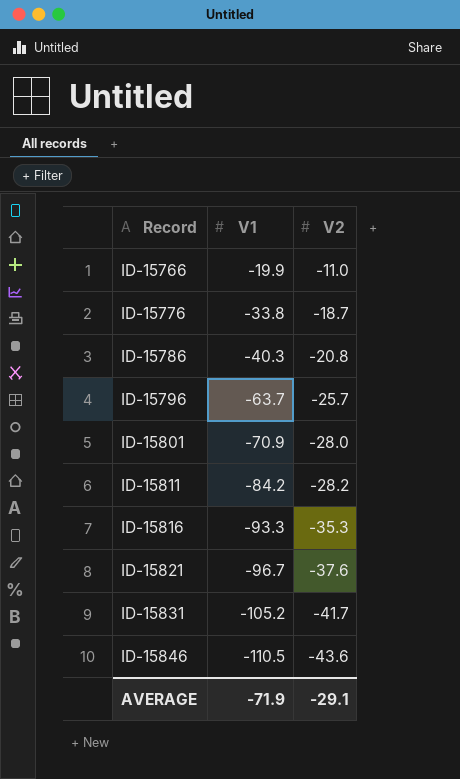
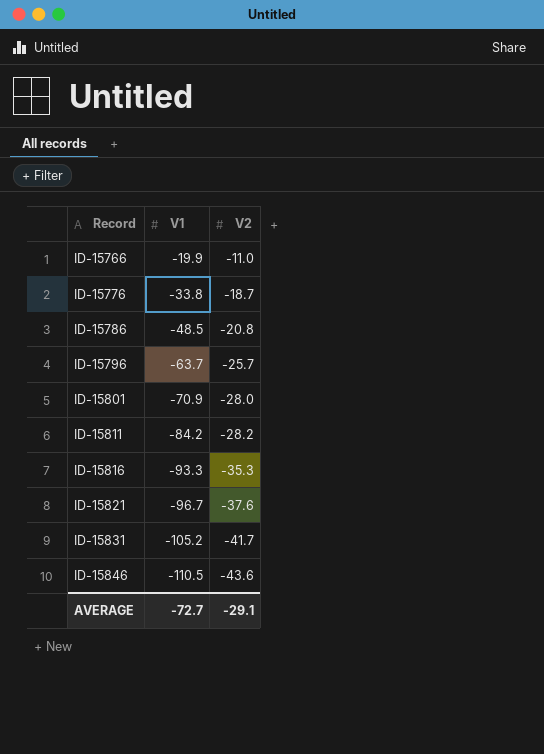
ID-15786 | V1: -40.3 -> -48.5
AVERAGE | V1: -71.9 -> -72.7

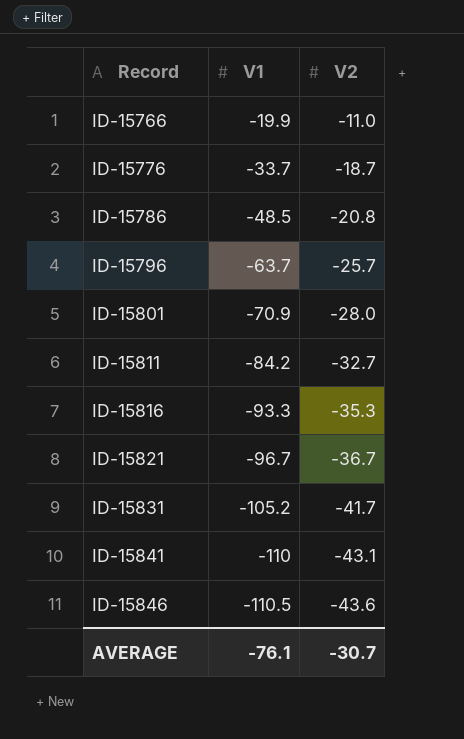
ID-15776 | V1: -33.8 -> -33.7
ID-15811 | V2: -28.2 -> -32.7
ID-15821 | V2: -37.6 -> -36.7
row ID-15841: none -> -110 | -43.1
AVERAGE | V1: -72.7 -> -76.1
AVERAGE | V2: -29.1 -> -30.7

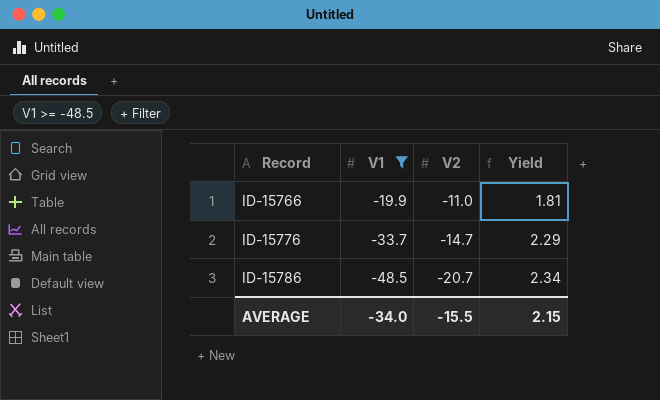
filter: none -> V1 >= -48.5
column Yield | formula: none -> [V1] / [V2]
ID-15776 | V2: -18.7 -> -14.7
ID-15786 | V2: -20.8 -> -20.7
AVERAGE | V1: -76.1 -> -34.0
AVERAGE | V2: -30.7 -> -15.5

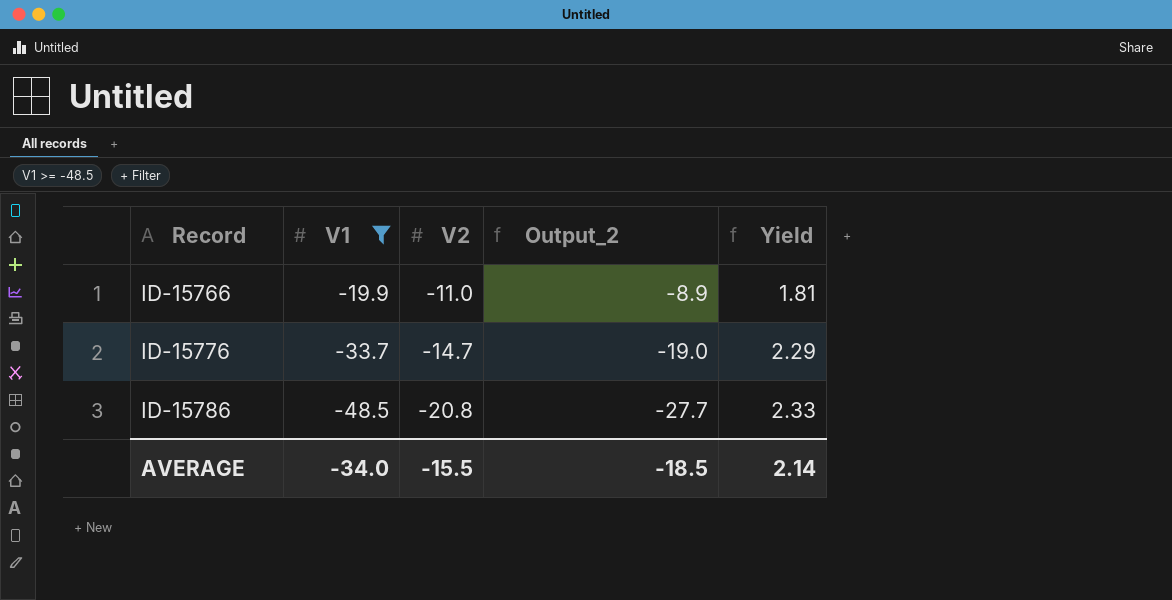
column Output_2 | formula: none -> [V1] - [V2]
ID-15786 | V2: -20.7 -> -20.8
ID-15786 | Yield: 2.34 -> 2.33
AVERAGE | Yield: 2.15 -> 2.14

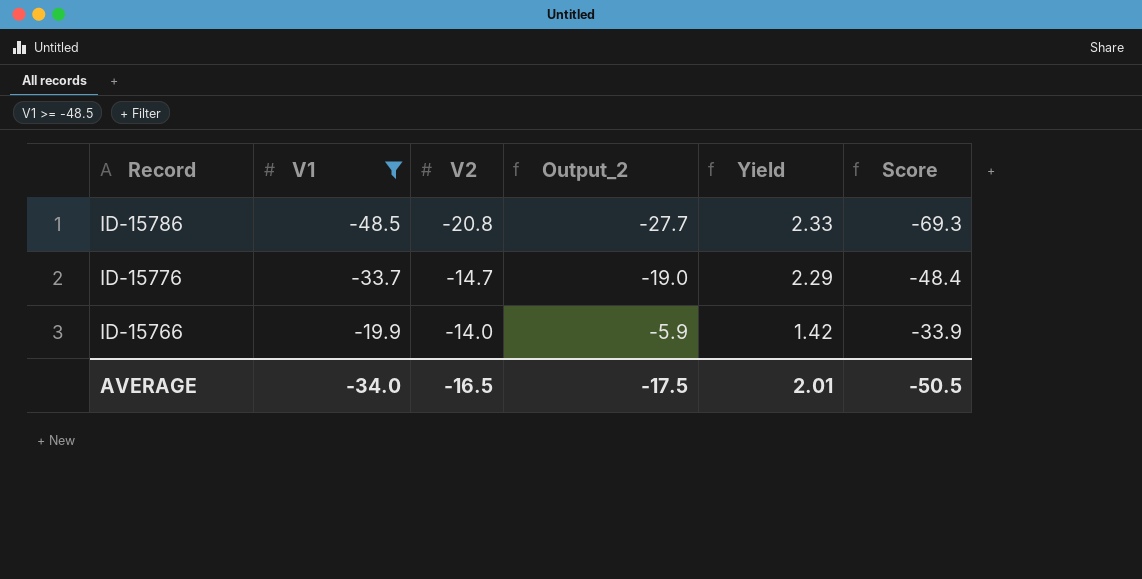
row order: Record ascending -> Record descending
column Score | formula: none -> [V1] + [V2]
ID-15766 | V2: -11.0 -> -14.0
ID-15766 | Output_2: -8.9 -> -5.9
ID-15766 | Yield: 1.81 -> 1.42
AVERAGE | V2: -15.5 -> -16.5
AVERAGE | Output_2: -18.5 -> -17.5
AVERAGE | Yield: 2.14 -> 2.01

